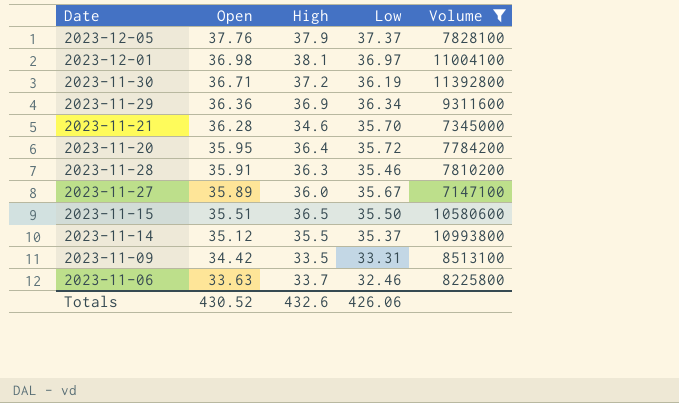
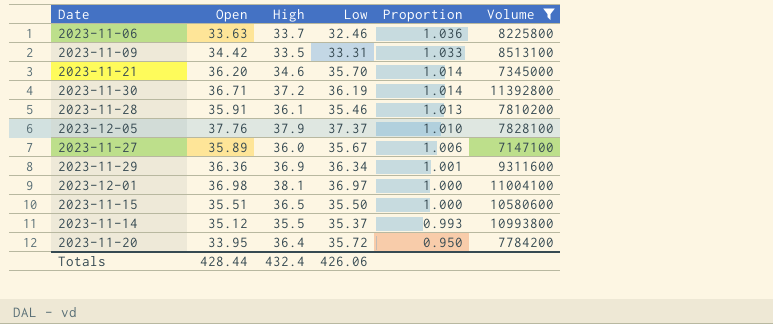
row order: Open descending -> Proportion descending
column Proportion | formula: none -> [Open] / [Low]
2023-11-21 | Open: 36.28 -> 36.20
2023-11-28 | High: 36.3 -> 36.1
2023-11-20 | Open: 35.95 -> 33.95
Totals | Open: 430.52 -> 428.44
Totals | High: 432.6 -> 432.4

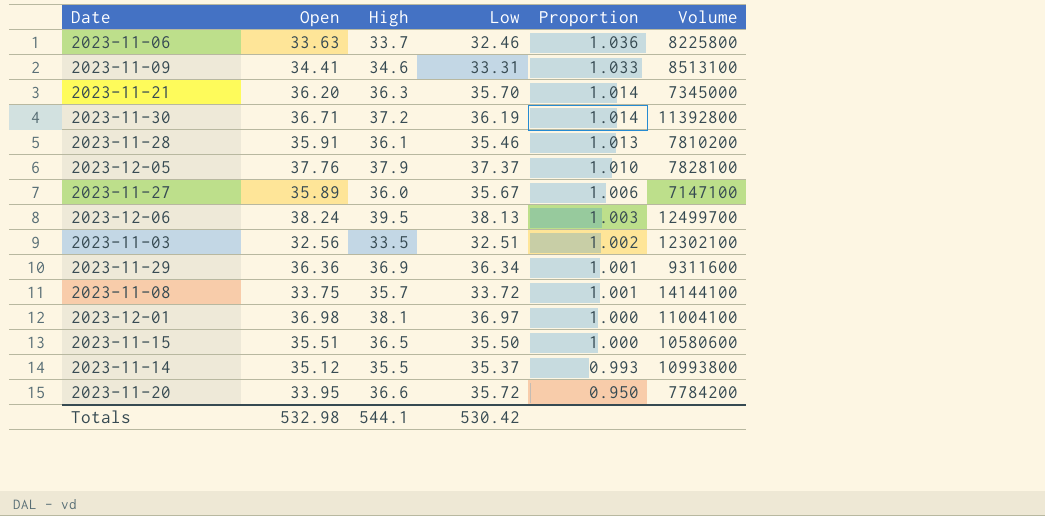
filter: Volume <= 11392800 -> none
2023-11-09 | Open: 34.42 -> 34.41
2023-11-09 | High: 33.5 -> 34.6
2023-11-21 | High: 34.6 -> 36.3
2023-11-20 | High: 36.4 -> 36.6
Totals | Open: 428.44 -> 532.98
Totals | High: 432.4 -> 544.1
Totals | Low: 426.06 -> 530.42

